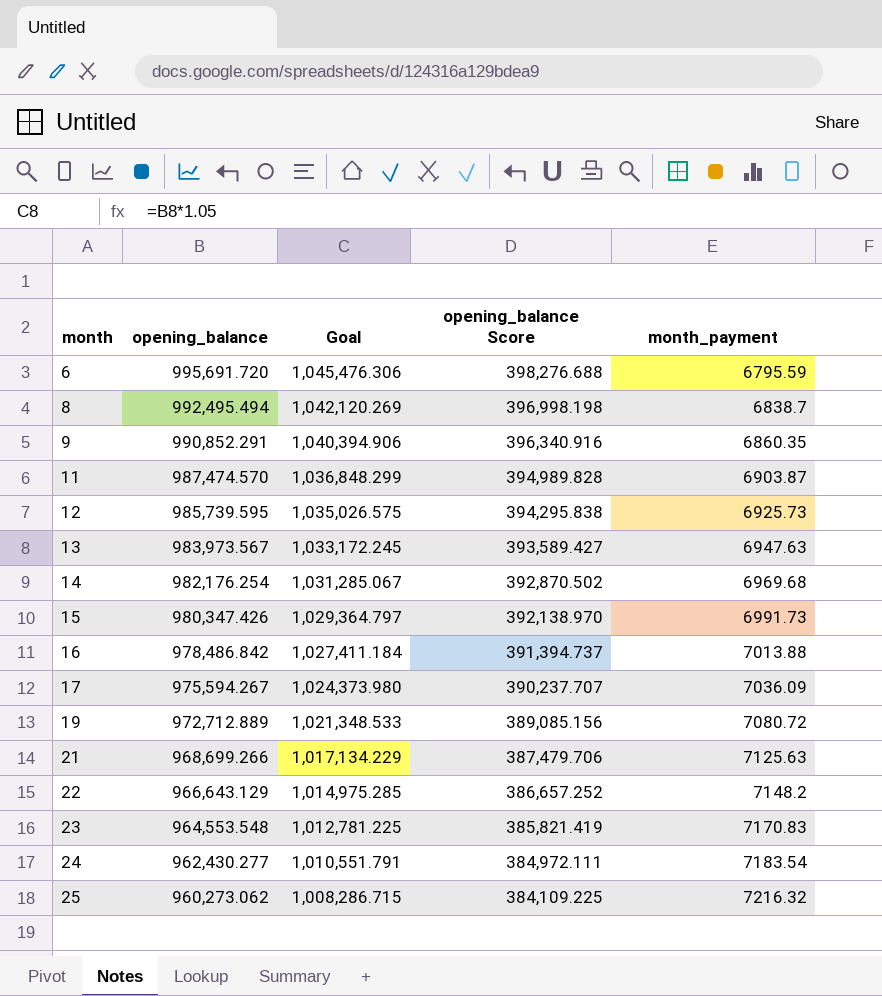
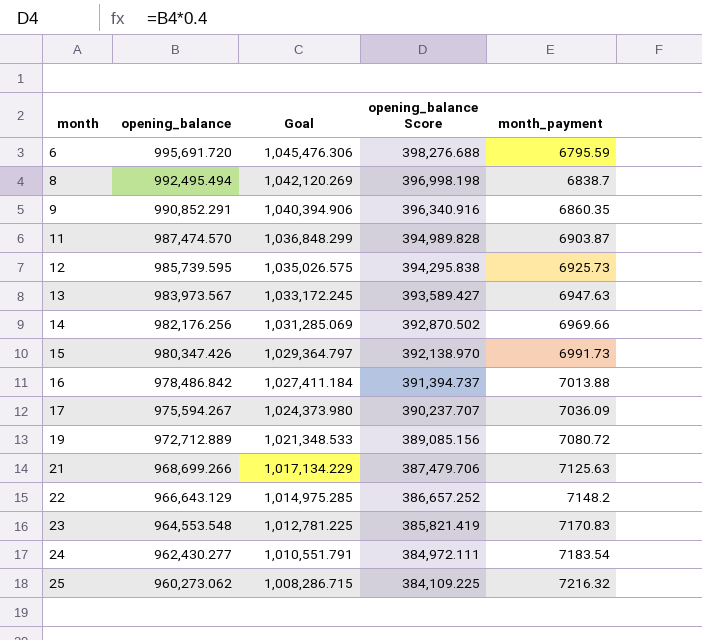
14 | opening_balance: 982,176.254 -> 982,176.256
14 | Goal: 1,031,285.067 -> 1,031,285.069
14 | month_payment: 6969.68 -> 6969.66

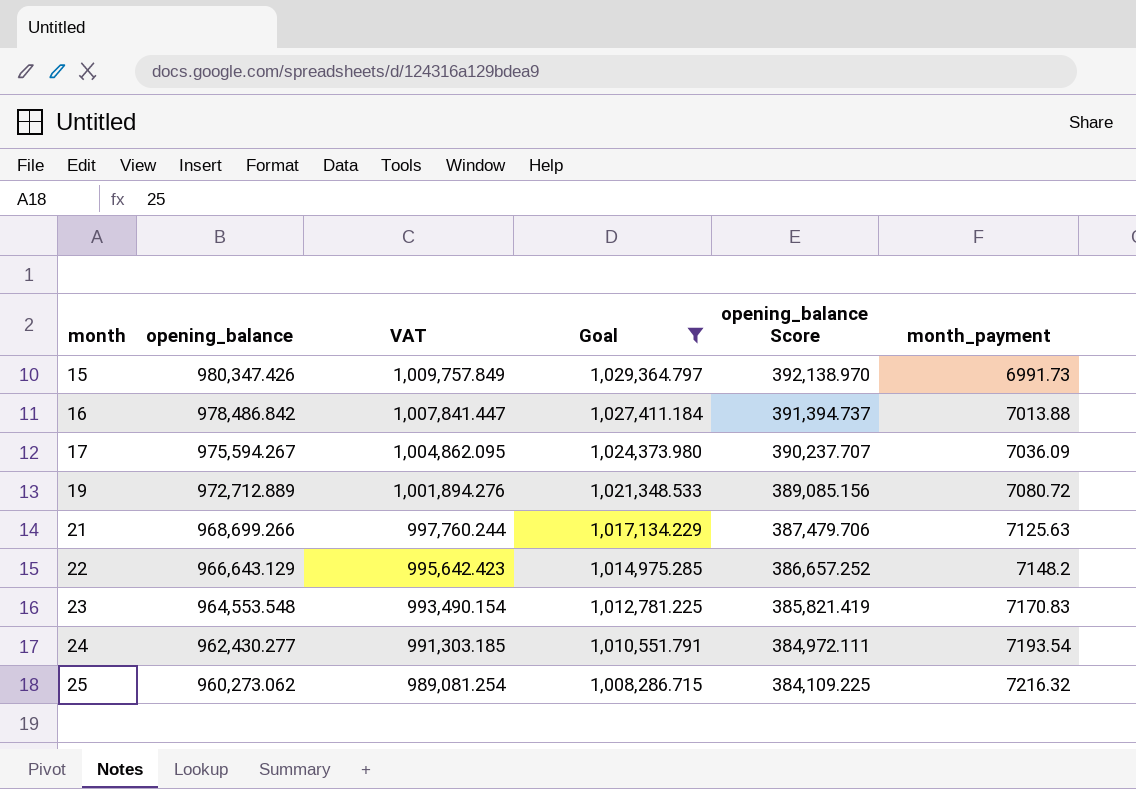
filter: none -> Goal <= 1,029,364.797
column VAT | formula: none -> [opening_balance] * 1.03
24 | month_payment: 7183.54 -> 7193.54

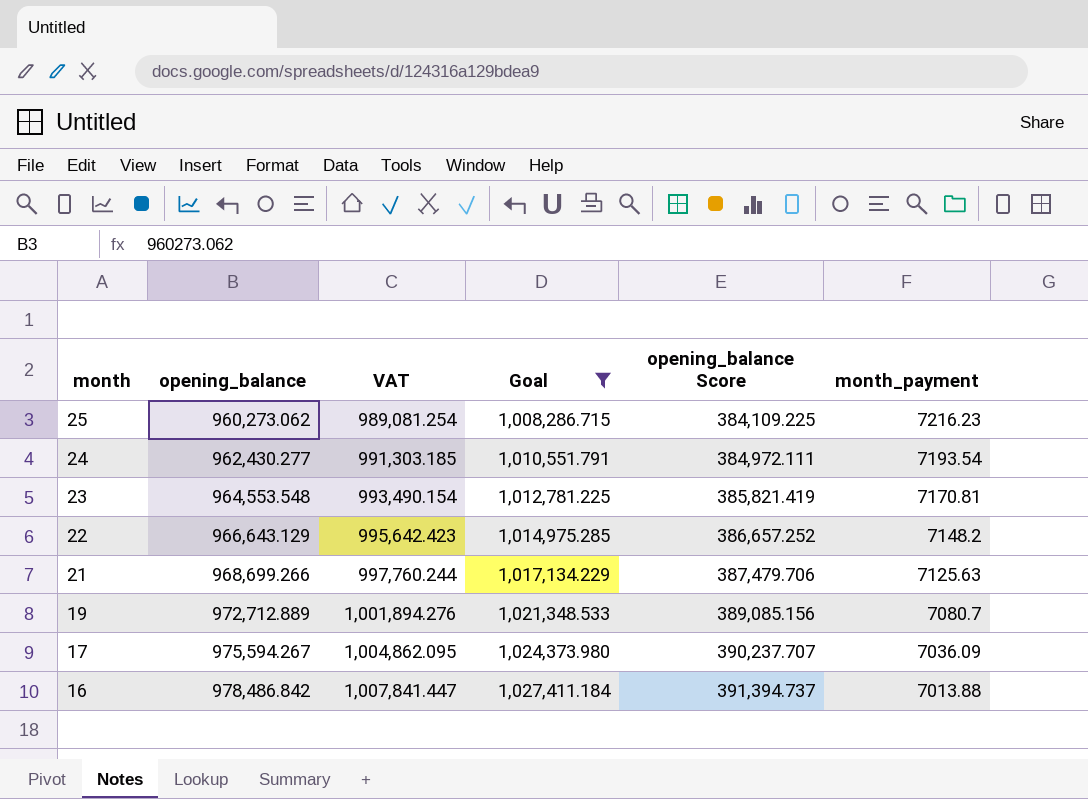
row order: month ascending -> month descending
row 15: 980,347.426 | 1,009,757.849 | 1,029,364.797 | 392,138.970 | 6991.73 -> none
25 | month_payment: 7216.32 -> 7216.23
23 | month_payment: 7170.83 -> 7170.81
19 | month_payment: 7080.72 -> 7080.7

